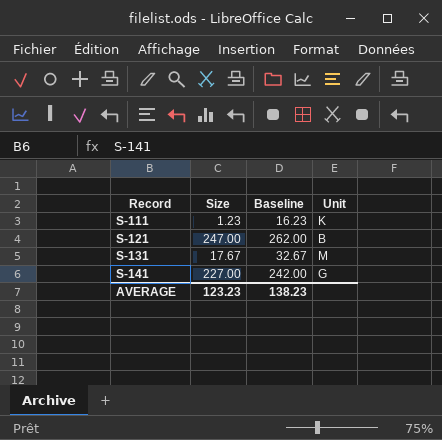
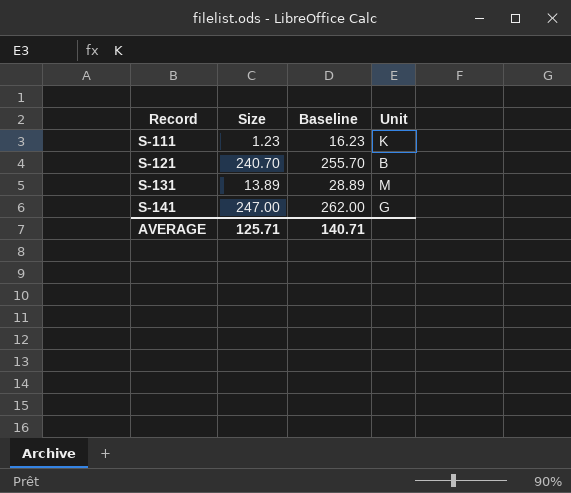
S-121 | Size: 247.00 -> 240.70
S-121 | Baseline: 262.00 -> 255.70
S-131 | Size: 17.67 -> 13.89
S-131 | Baseline: 32.67 -> 28.89
S-141 | Size: 227.00 -> 247.00
S-141 | Baseline: 242.00 -> 262.00
AVERAGE | Size: 123.23 -> 125.71
AVERAGE | Baseline: 138.23 -> 140.71

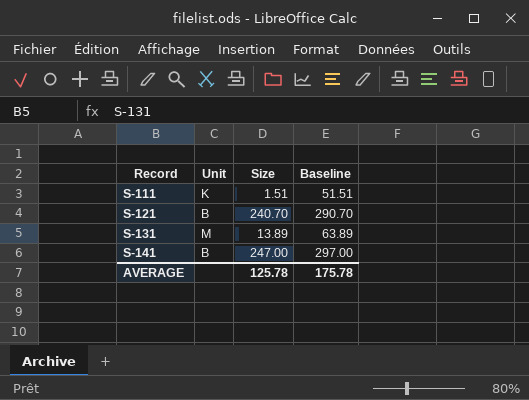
column Unit | position: 4 -> 2
column Baseline | formula: [Size] + 15 -> [Size] + 50
S-111 | Size: 1.23 -> 1.51
S-141 | Unit: G -> B
AVERAGE | Size: 125.71 -> 125.78
AVERAGE | Baseline: 140.71 -> 175.78

